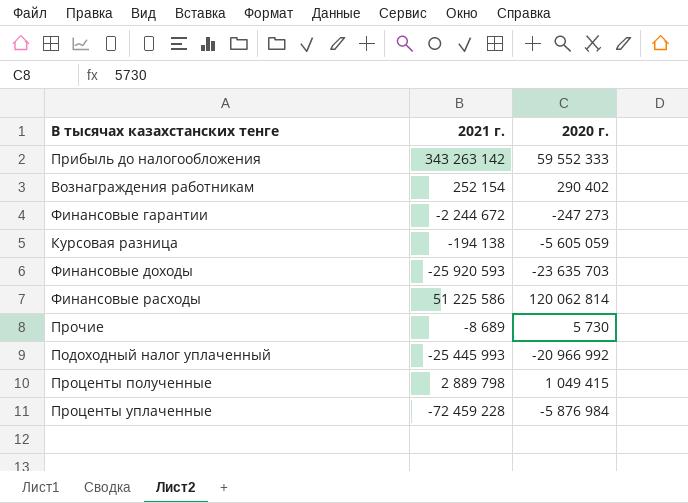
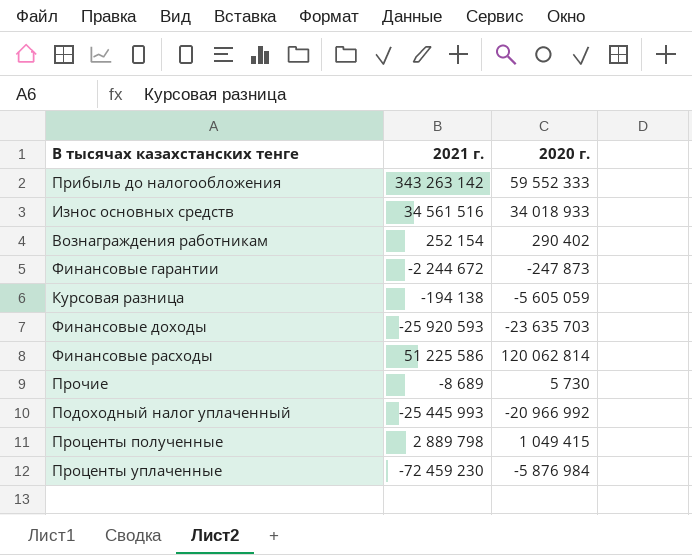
row Износ основных средств: none -> 34 561 516 | 34 018 933
Финансовые гарантии | 2020 г.: -247 273 -> -247 873
Проценты уплаченные | 2021 г.: -72 459 228 -> -72 459 230

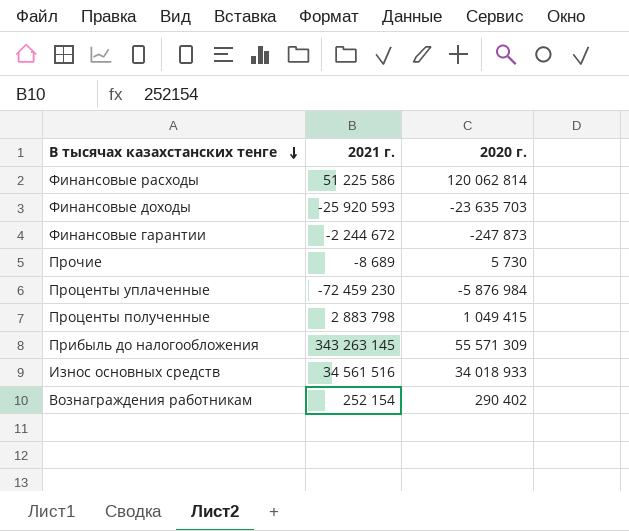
row order: none -> В тысячах казахстанских тенге descending
row Курсовая разница: -194 138 | -5 605 059 -> none
row Подоходный налог уплаченный: -25 445 993 | -20 966 992 -> none
Проценты полученные | 2021 г.: 2 889 798 -> 2 883 798
Прибыль до налогообложения | 2021 г.: 343 263 142 -> 343 263 145
Прибыль до налогообложения | 2020 г.: 59 552 333 -> 55 571 309

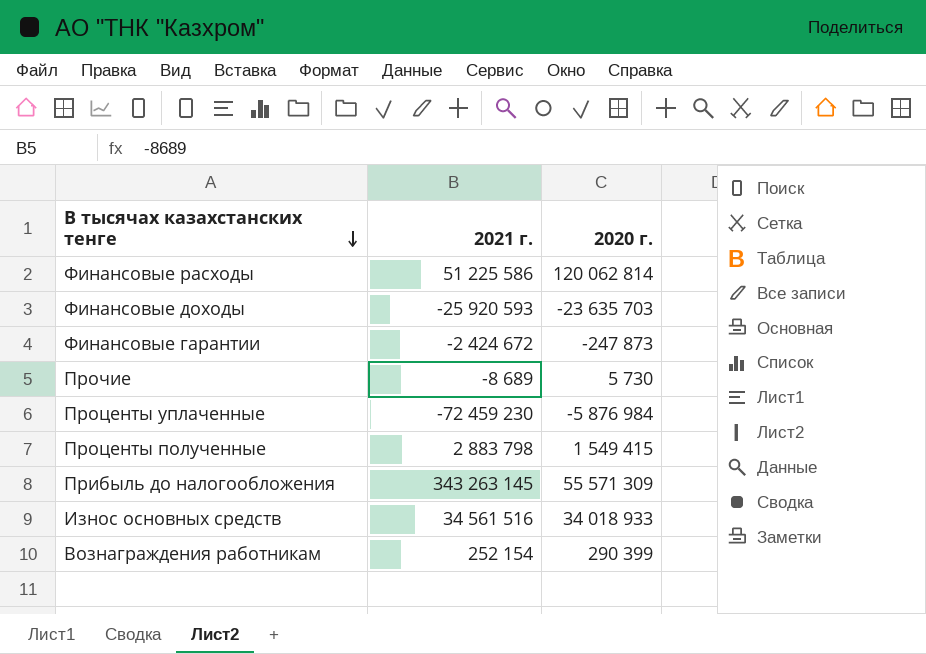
Финансовые гарантии | 2021 г.: -2 244 672 -> -2 424 672
Проценты полученные | 2020 г.: 1 049 415 -> 1 549 415
Вознаграждения работникам | 2020 г.: 290 402 -> 290 399

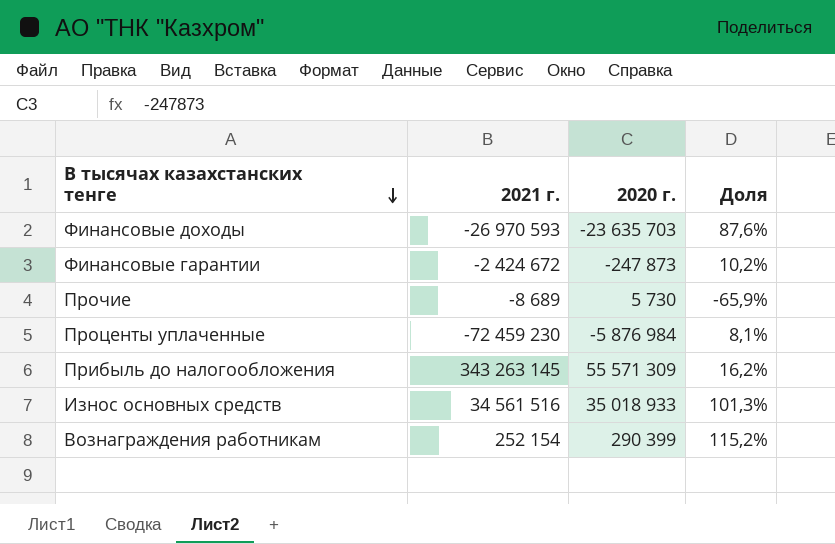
column Доля | formula: none -> [2020 г.] / [2021 г.]
row Финансовые расходы: 51 225 586 | 120 062 814 -> none
row Проценты полученные: 2 883 798 | 1 549 415 -> none
Финансовые доходы | 2021 г.: -25 920 593 -> -26 970 593
Износ основных средств | 2020 г.: 34 018 933 -> 35 018 933

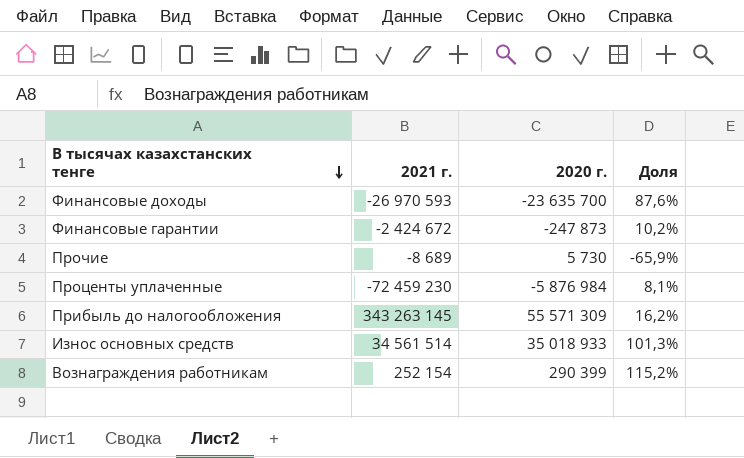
Финансовые доходы | 2020 г.: -23 635 703 -> -23 635 700
Износ основных средств | 2021 г.: 34 561 516 -> 34 561 514

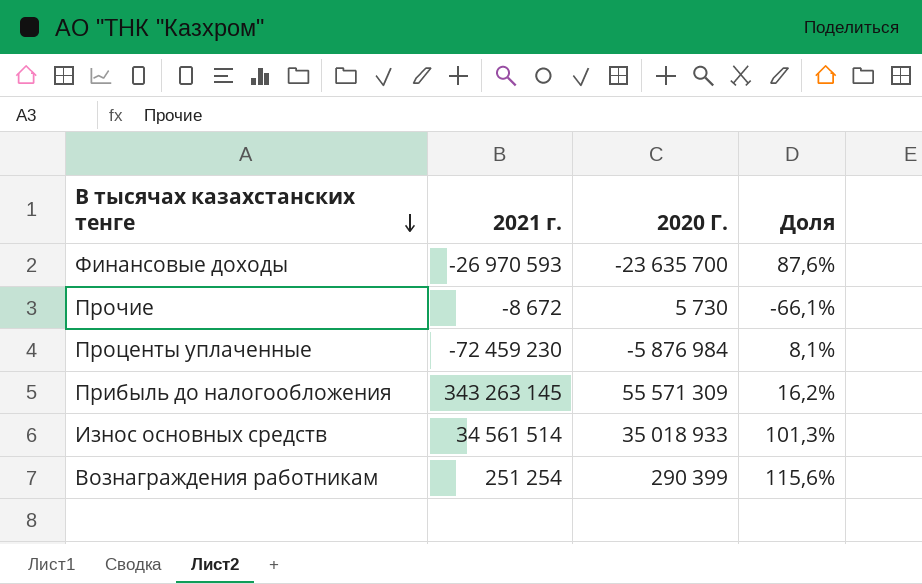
column name: 2020 г. -> 2020 Г.
row Финансовые гарантии: -2 424 672 | -247 873 | 10,2% -> none
Прочие | 2021 г.: -8 689 -> -8 672
Прочие | Доля: -65,9% -> -66,1%
Вознаграждения работникам | 2021 г.: 252 154 -> 251 254
Вознаграждения работникам | Доля: 115,2% -> 115,6%

